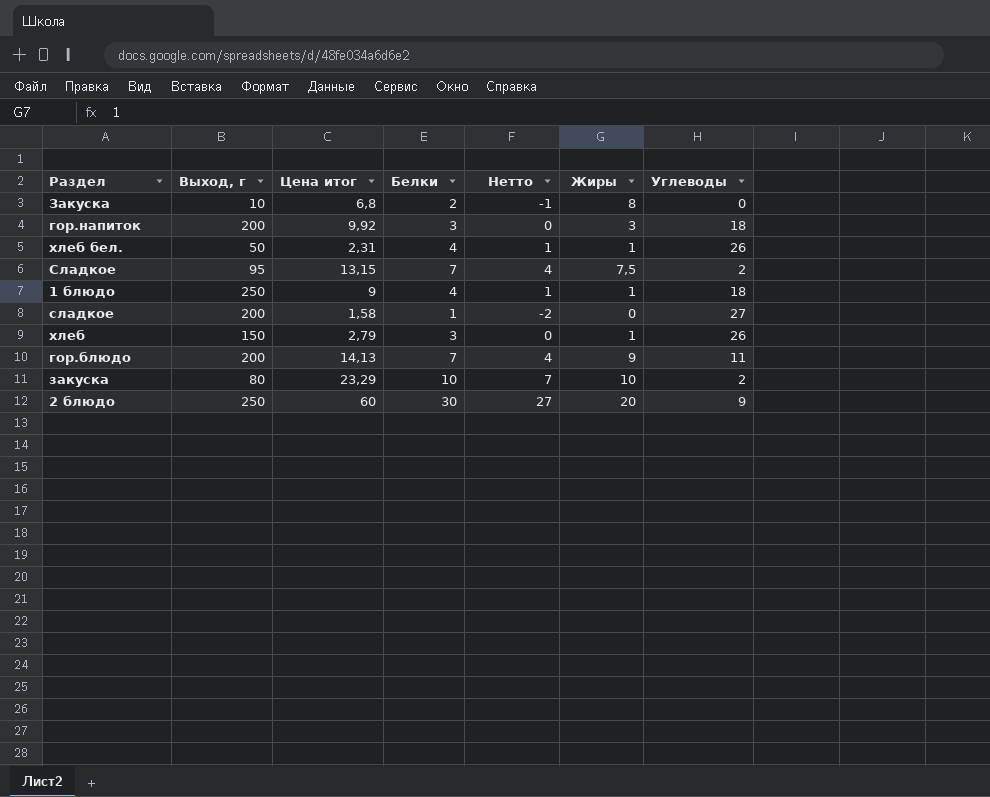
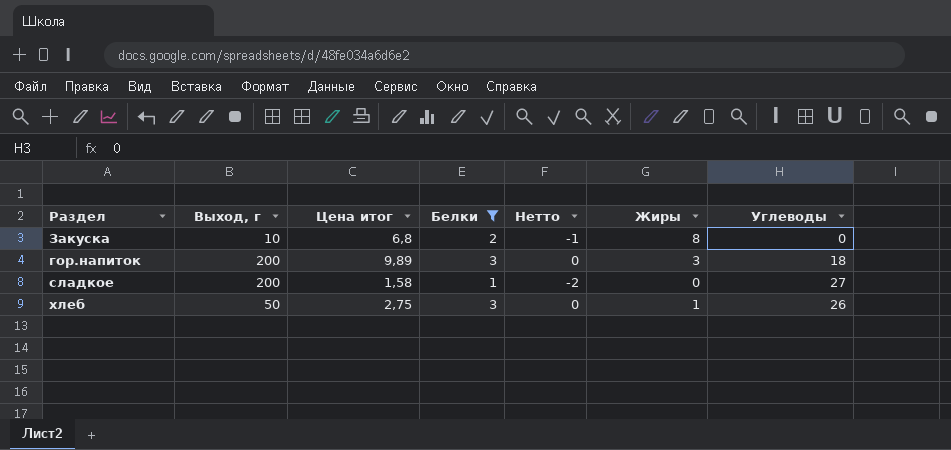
filter: none -> Белки <= 3
гор.напиток | Цена итог: 9,92 -> 9,89
хлеб | Выход, г: 150 -> 50
хлеб | Цена итог: 2,79 -> 2,75

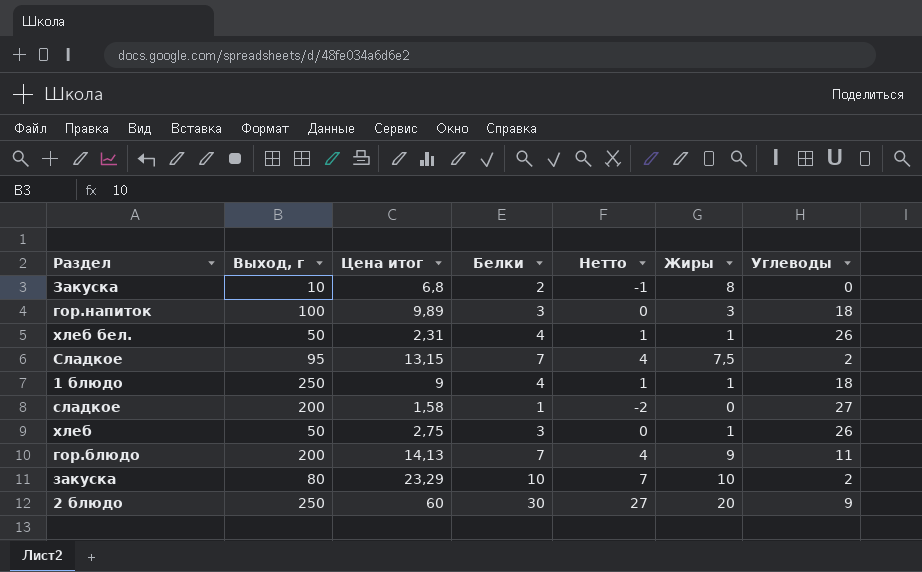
filter: Белки <= 3 -> none
гор.напиток | Выход, г: 200 -> 100

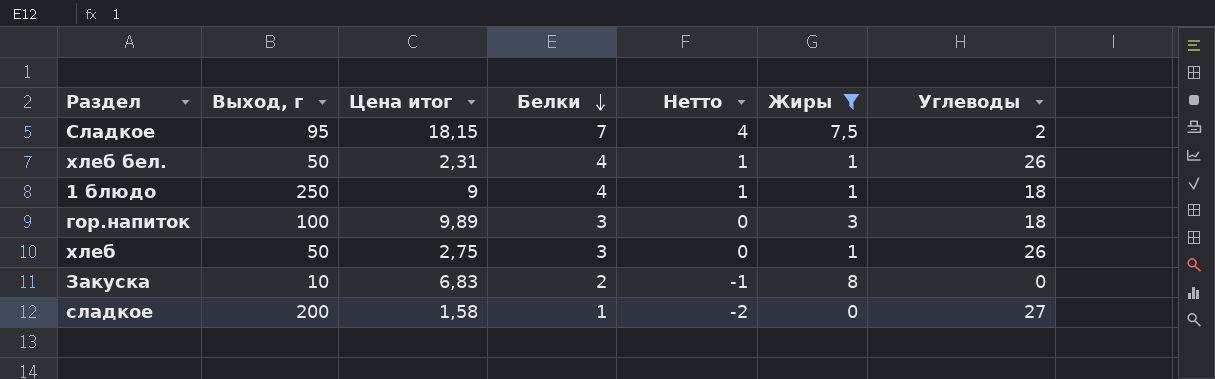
filter: none -> Жиры <= 8
row order: none -> Белки descending
Сладкое | Цена итог: 13,15 -> 18,15
Закуска | Цена итог: 6,8 -> 6,83

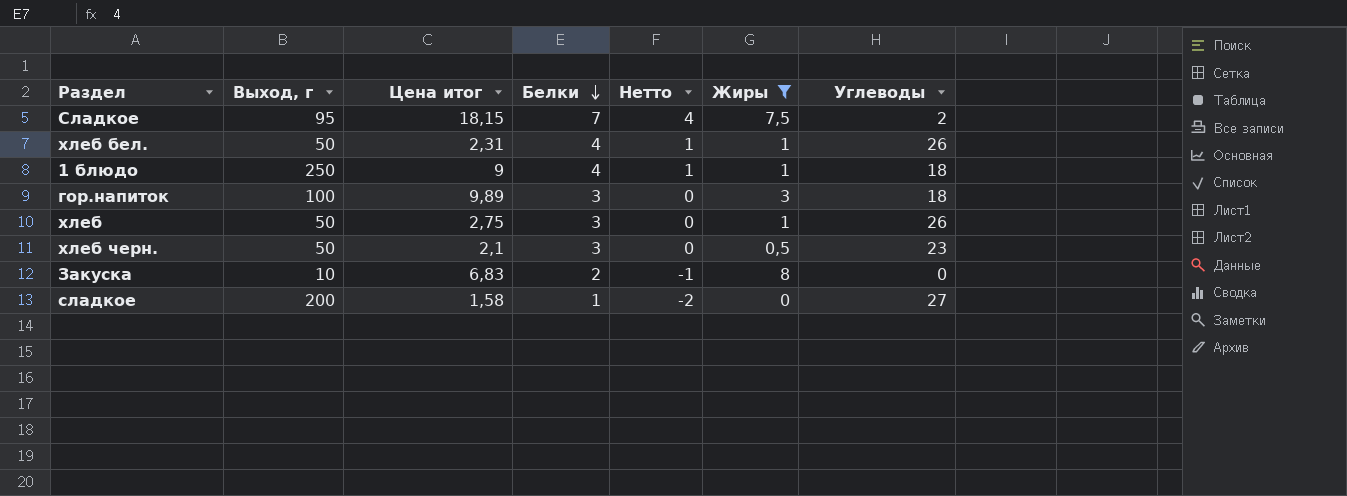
row хлеб черн.: none -> 50 | 2,1 | 3 | 0 | 0,5 | 23

